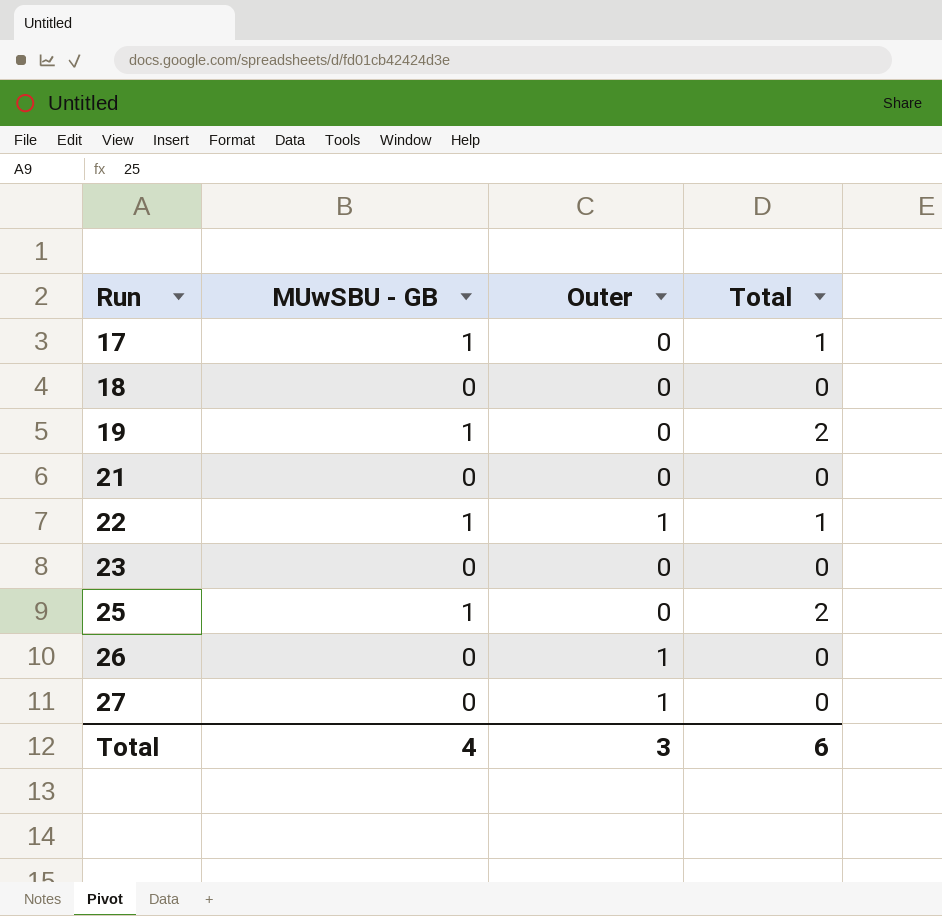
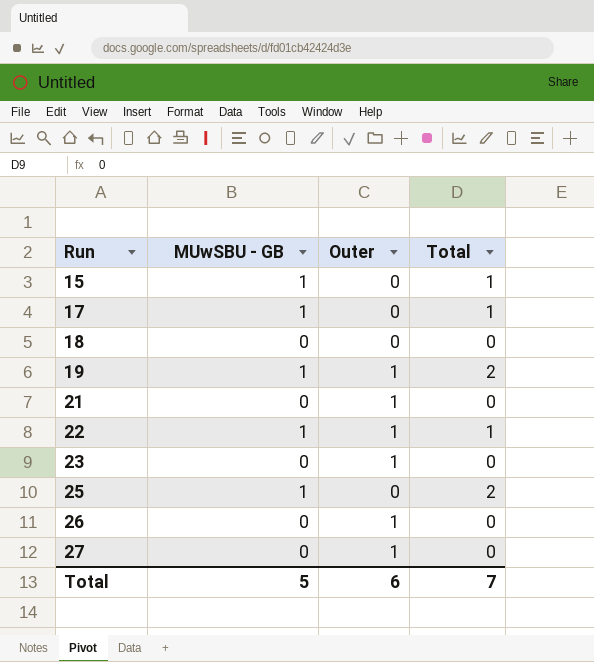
row 15: none -> 1 | 0 | 1
19 | Outer: 0 -> 1
21 | Outer: 0 -> 1
23 | Outer: 0 -> 1
Total | MUwSBU - GB: 4 -> 5
Total | Outer: 3 -> 6
Total | Total: 6 -> 7

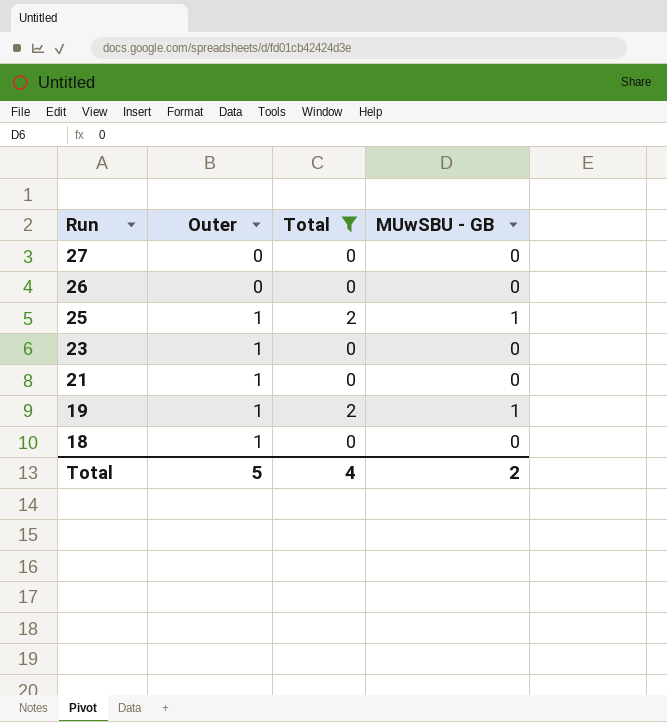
filter: none -> Total != 1
row order: Run ascending -> Run descending
column MUwSBU - GB | position: 2 -> 4
27 | Outer: 1 -> 0
26 | Outer: 1 -> 0
25 | Outer: 0 -> 1
18 | Outer: 0 -> 1
Total | Outer: 6 -> 5
Total | Total: 7 -> 4
Total | MUwSBU - GB: 5 -> 2

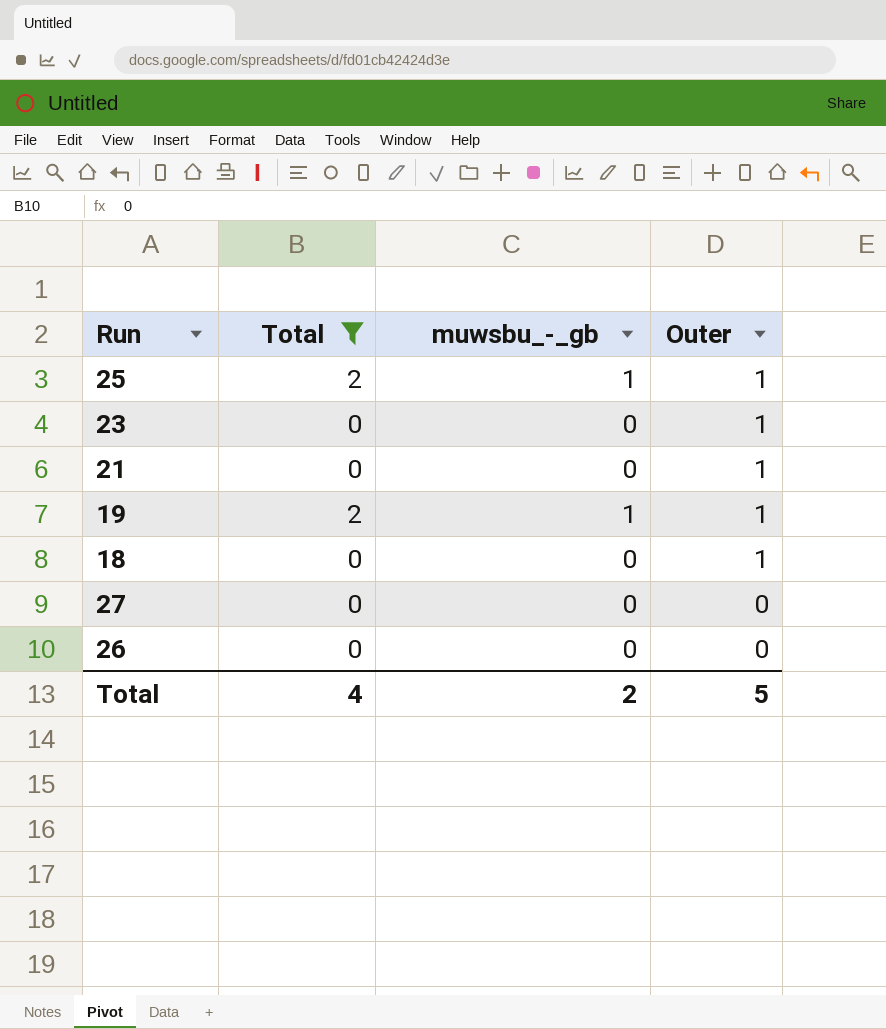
row order: Run descending -> Outer descending
column name: MUwSBU - GB -> muwsbu_-_gb
column Outer | position: 2 -> 4

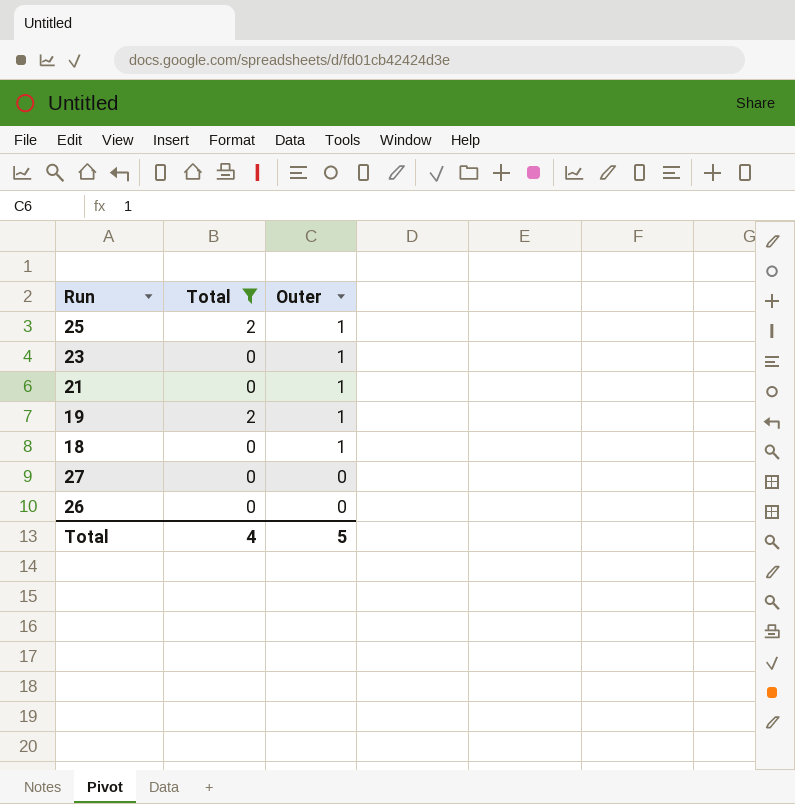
column muwsbu_-_gb | position: 3 -> none

